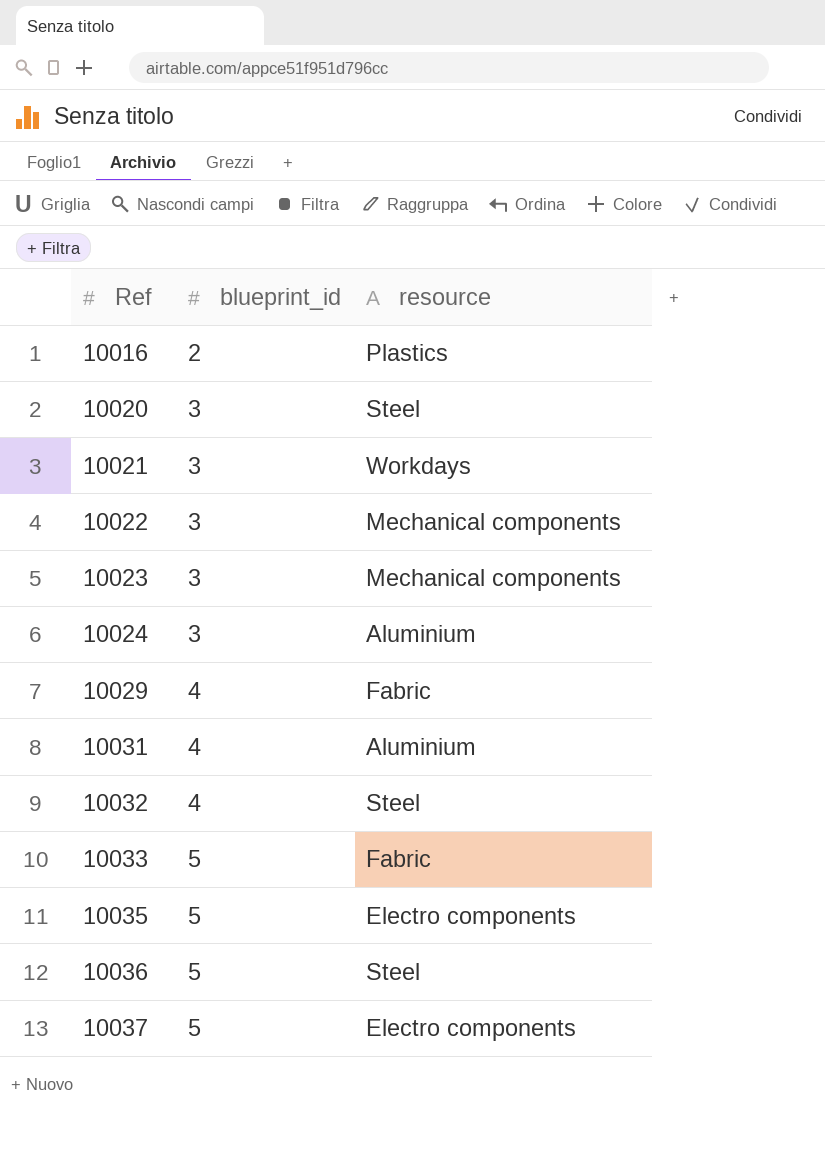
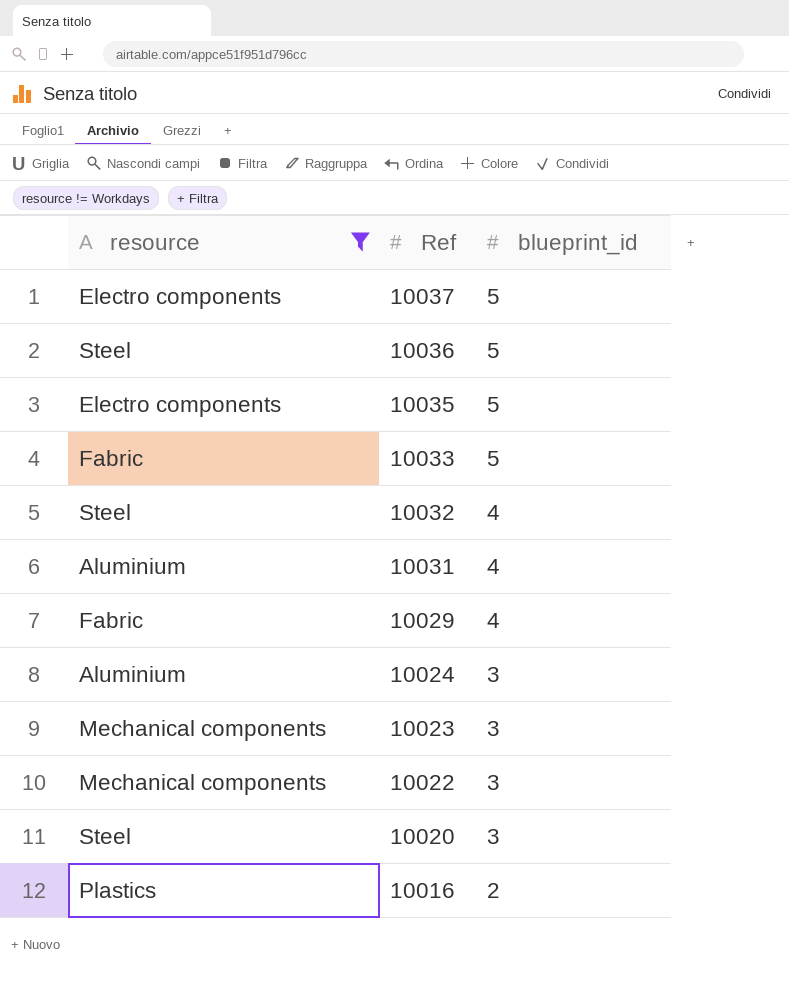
filter: none -> resource != Workdays
row order: Ref ascending -> Ref descending
column resource | position: 3 -> 1

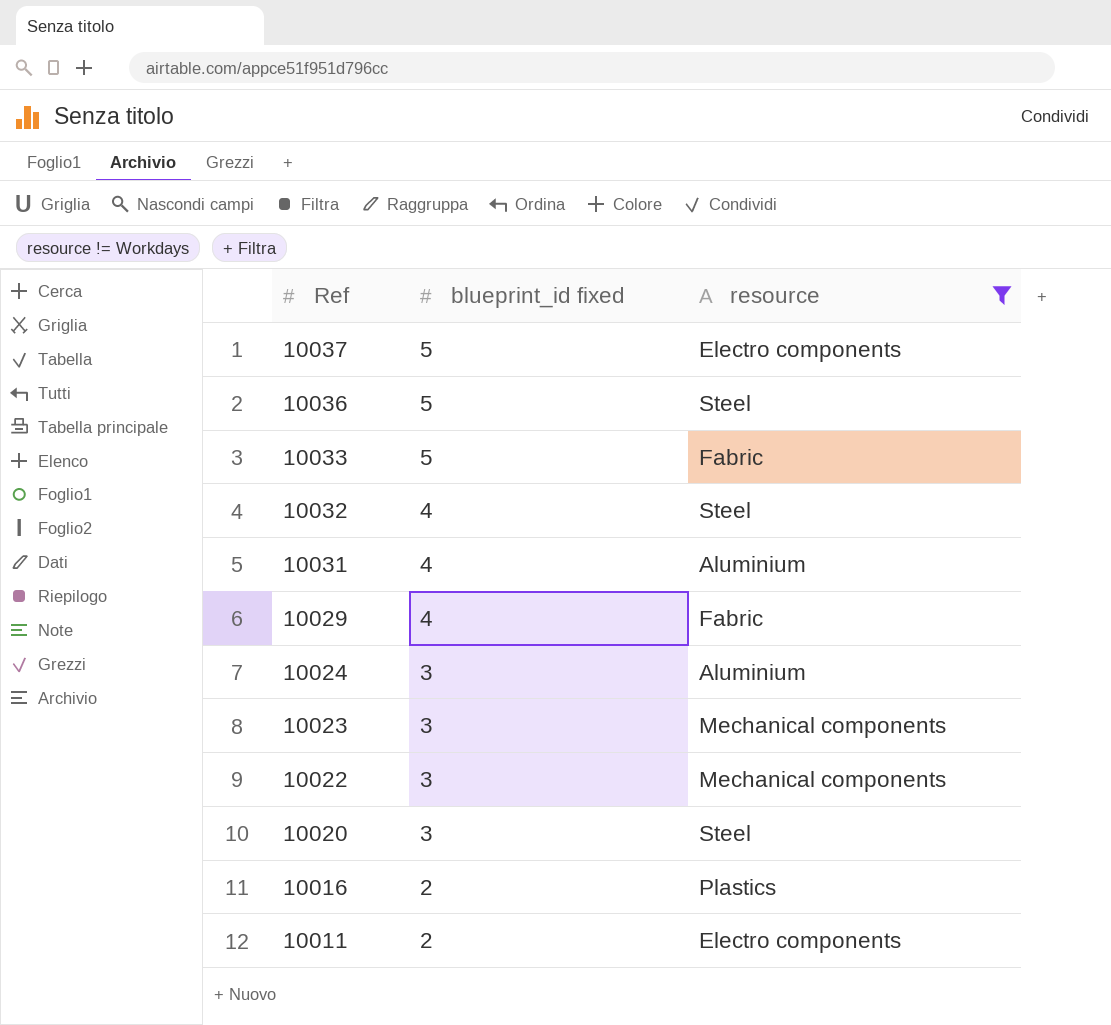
column name: blueprint_id -> blueprint_id fixed
column resource | position: 1 -> 3
row 10035: Electro components | 5 -> none
row 10011: none -> 2 | Electro components

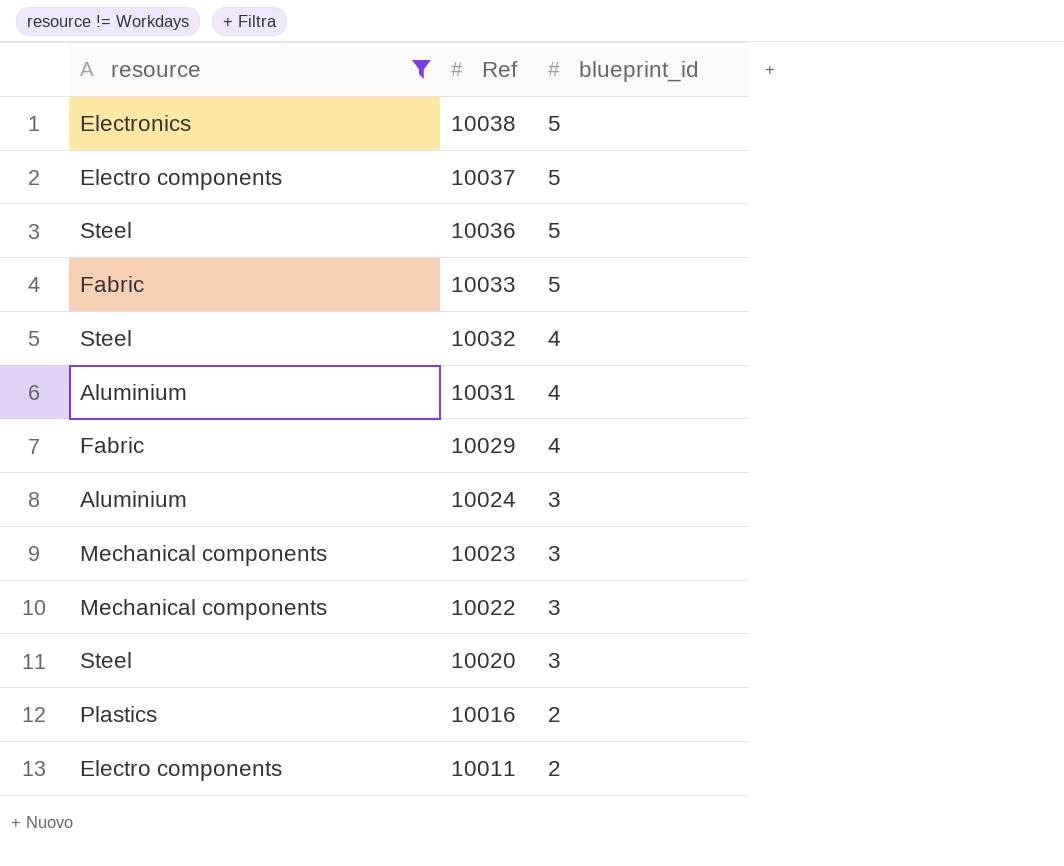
column resource | position: 3 -> 1
column name: blueprint_id fixed -> blueprint_id
row 10038: none -> Electronics | 5

